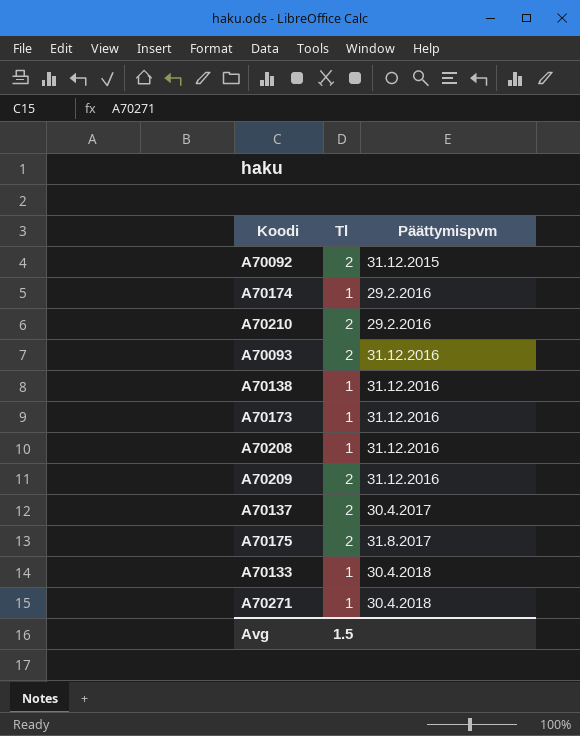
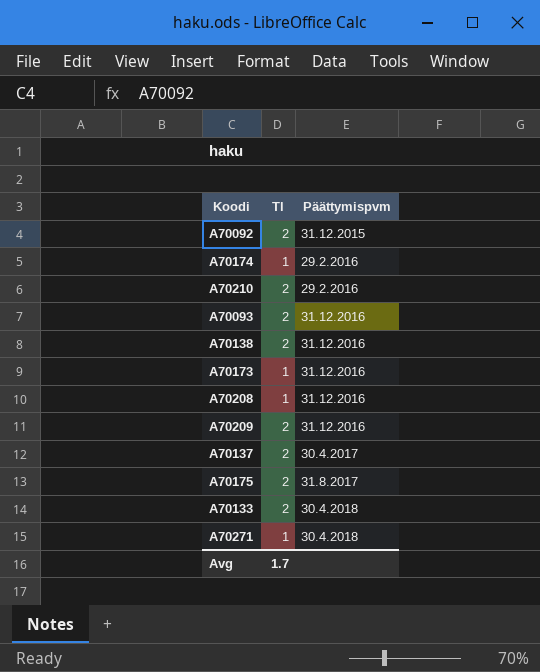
A70138 | Tl: 1 -> 2
A70133 | Tl: 1 -> 2
Avg | Tl: 1.5 -> 1.7

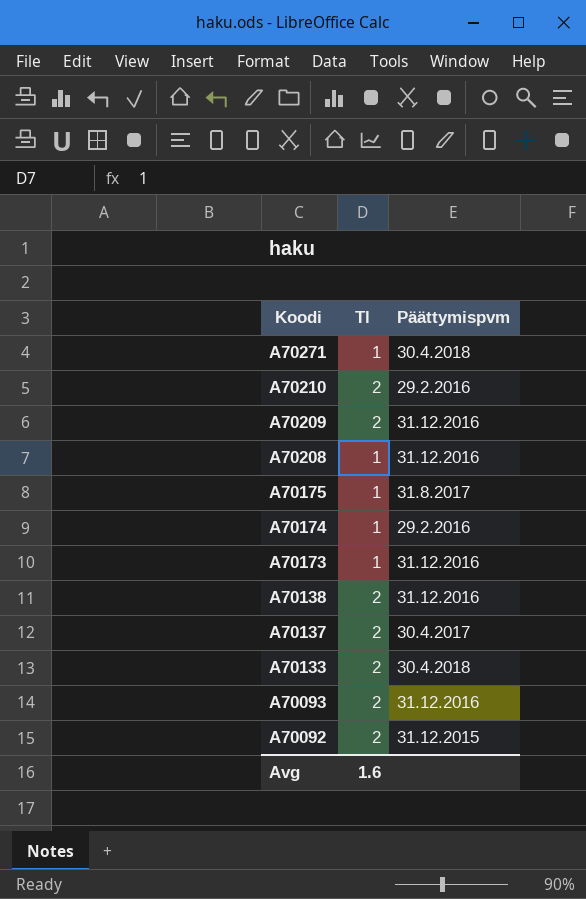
row order: Päättymispvm ascending -> Koodi descending
A70175 | Tl: 2 -> 1
Avg | Tl: 1.7 -> 1.6

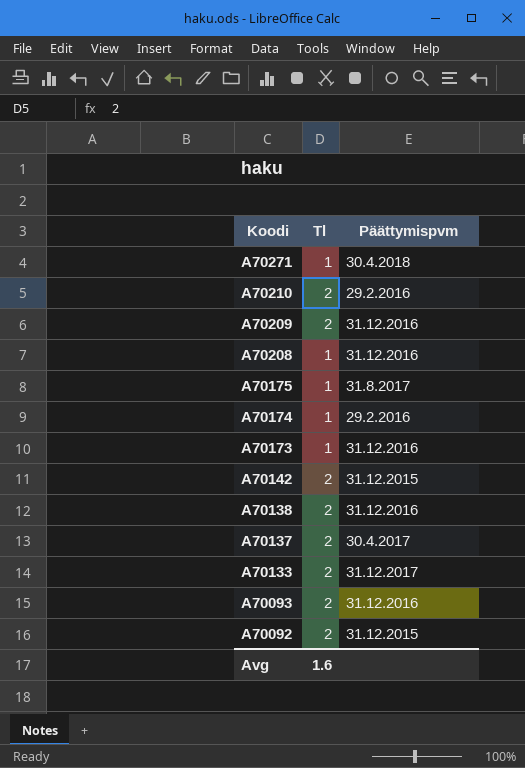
row A70142: none -> 2 | 31.12.2015
A70133 | Päättymispvm: 30.4.2018 -> 31.12.2017

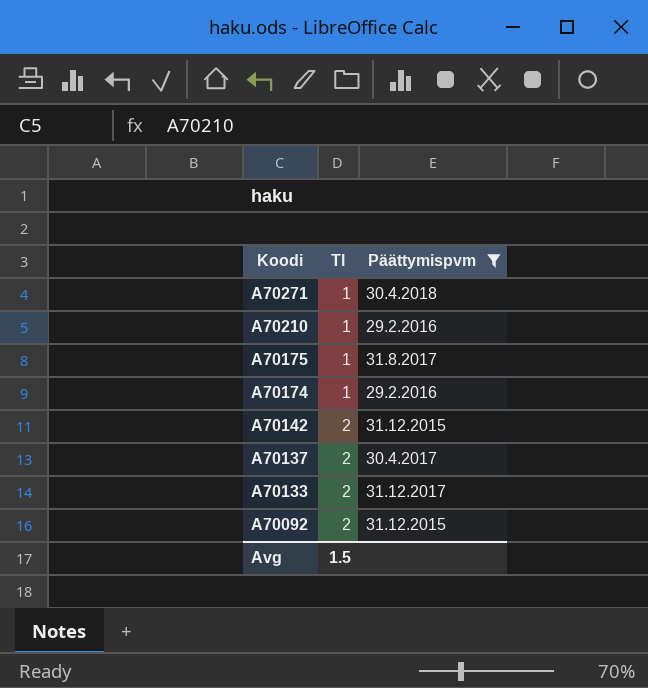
filter: none -> Päättymispvm != 31.12.2016
A70210 | Tl: 2 -> 1
Avg | Tl: 1.6 -> 1.5

